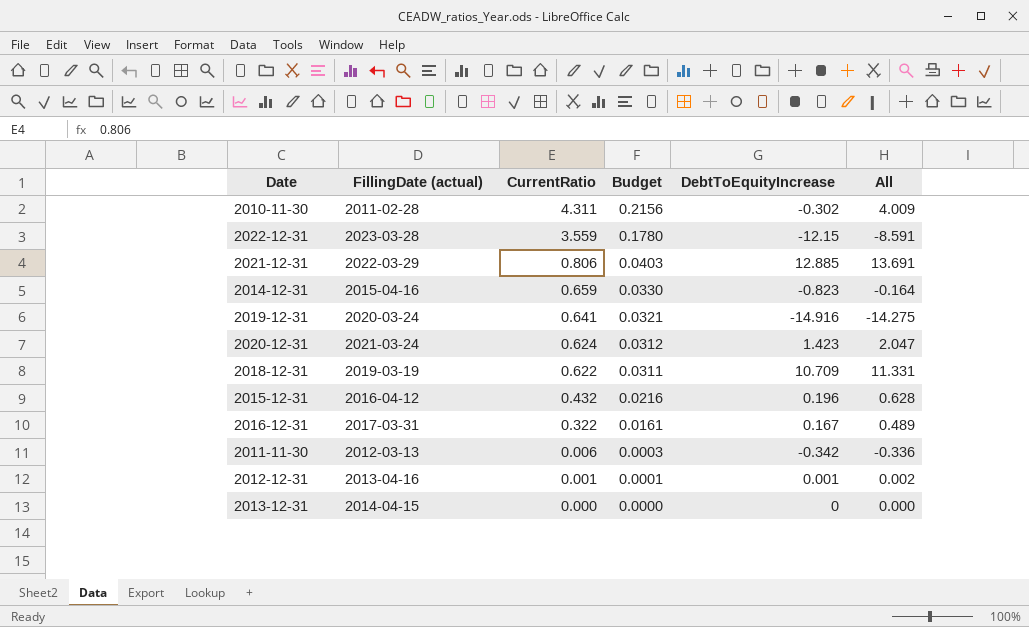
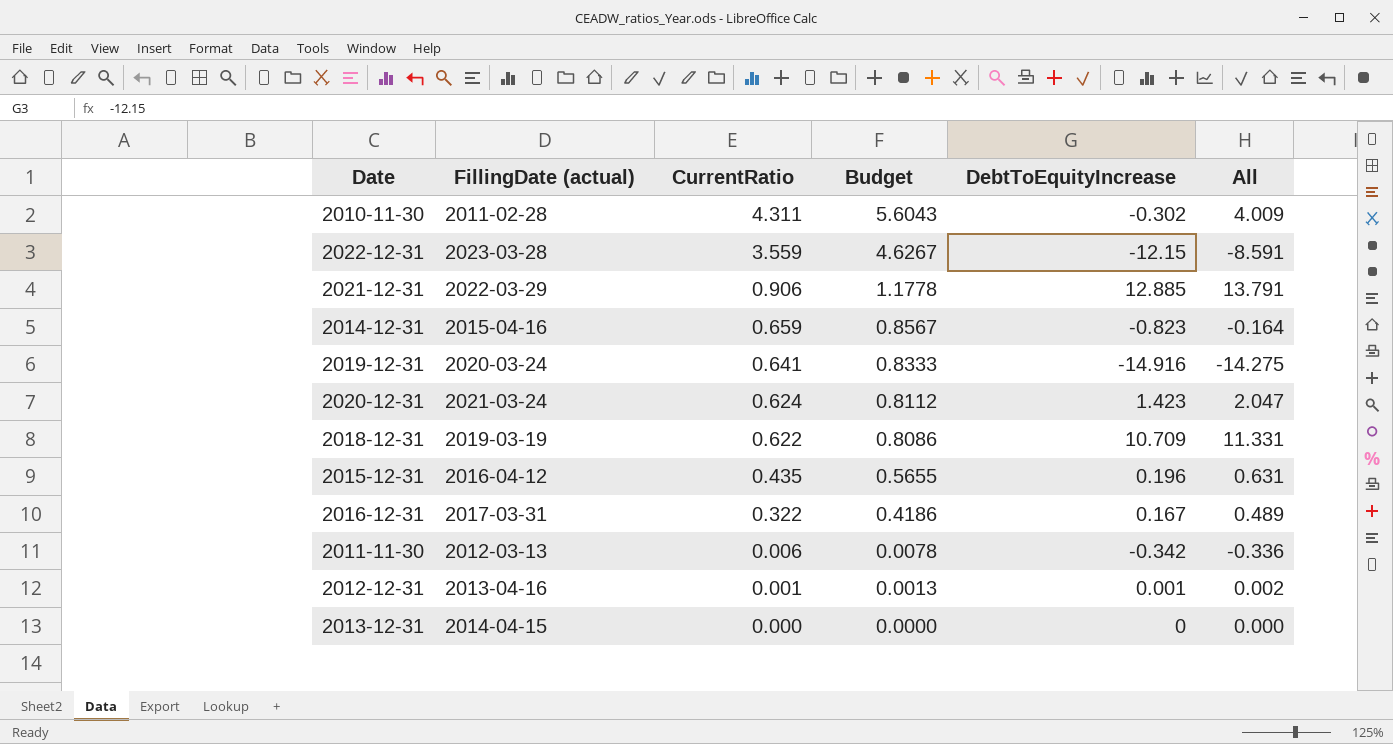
column Budget | formula: [CurrentRatio] * 0.05 -> [CurrentRatio] * 1.3
2021-12-31 | CurrentRatio: 0.806 -> 0.906
2021-12-31 | All: 13.691 -> 13.791
2015-12-31 | CurrentRatio: 0.432 -> 0.435
2015-12-31 | All: 0.628 -> 0.631

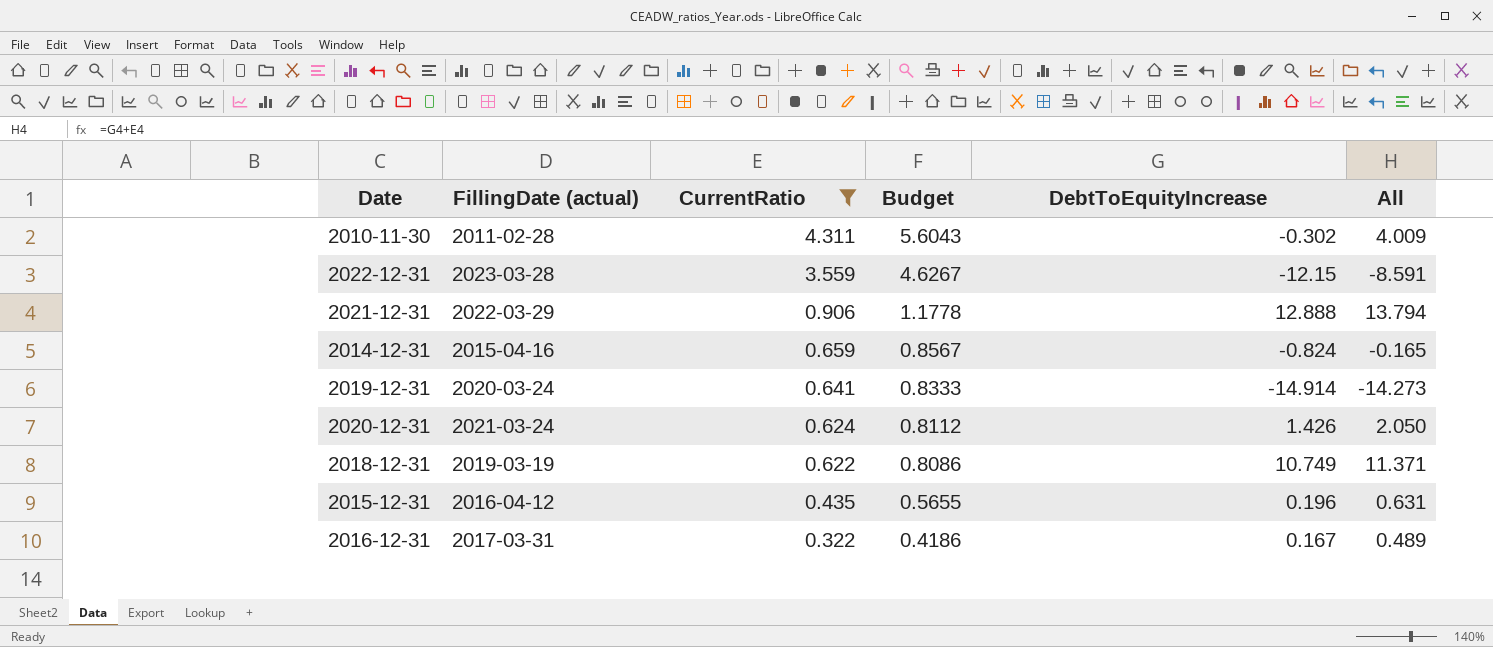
filter: none -> CurrentRatio >= 0.322
2021-12-31 | DebtToEquityIncrease: 12.885 -> 12.888
2021-12-31 | All: 13.791 -> 13.794
2014-12-31 | DebtToEquityIncrease: -0.823 -> -0.824
2014-12-31 | All: -0.164 -> -0.165
2019-12-31 | DebtToEquityIncrease: -14.916 -> -14.914
2019-12-31 | All: -14.275 -> -14.273
2020-12-31 | DebtToEquityIncrease: 1.423 -> 1.426
2020-12-31 | All: 2.047 -> 2.050
2018-12-31 | DebtToEquityIncrease: 10.709 -> 10.749
2018-12-31 | All: 11.331 -> 11.371

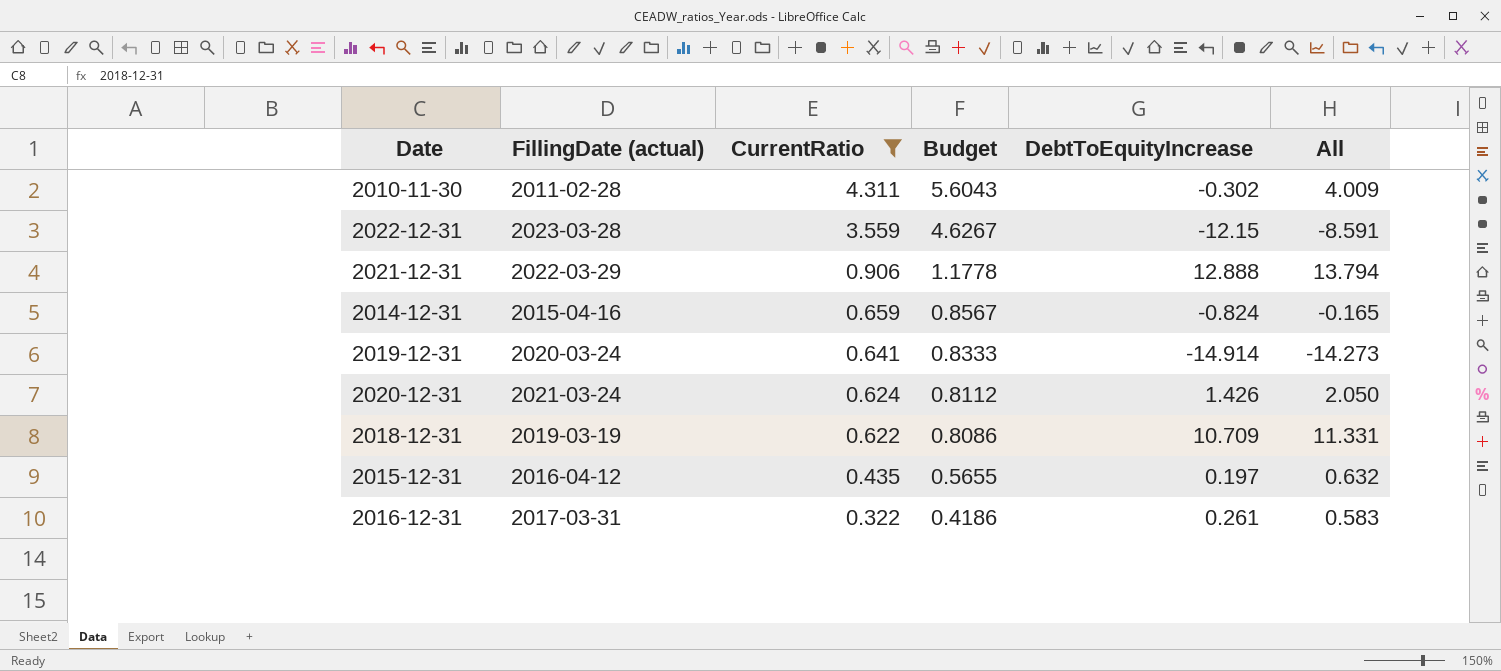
2018-12-31 | DebtToEquityIncrease: 10.749 -> 10.709
2018-12-31 | All: 11.371 -> 11.331
2015-12-31 | DebtToEquityIncrease: 0.196 -> 0.197
2015-12-31 | All: 0.631 -> 0.632
2016-12-31 | DebtToEquityIncrease: 0.167 -> 0.261
2016-12-31 | All: 0.489 -> 0.583

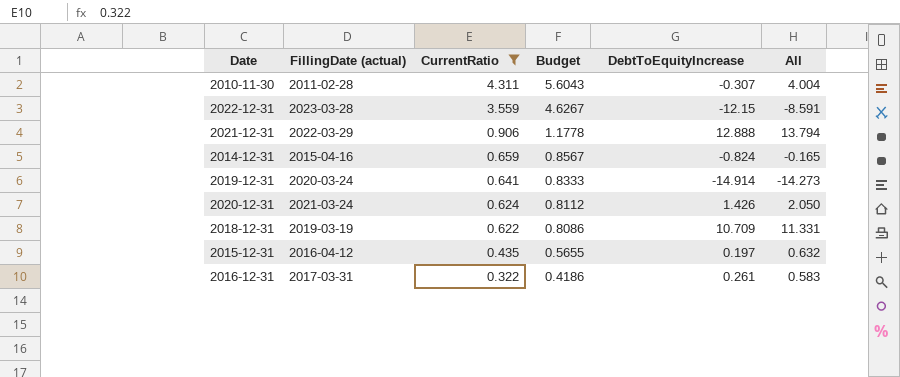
2010-11-30 | DebtToEquityIncrease: -0.302 -> -0.307
2010-11-30 | All: 4.009 -> 4.004

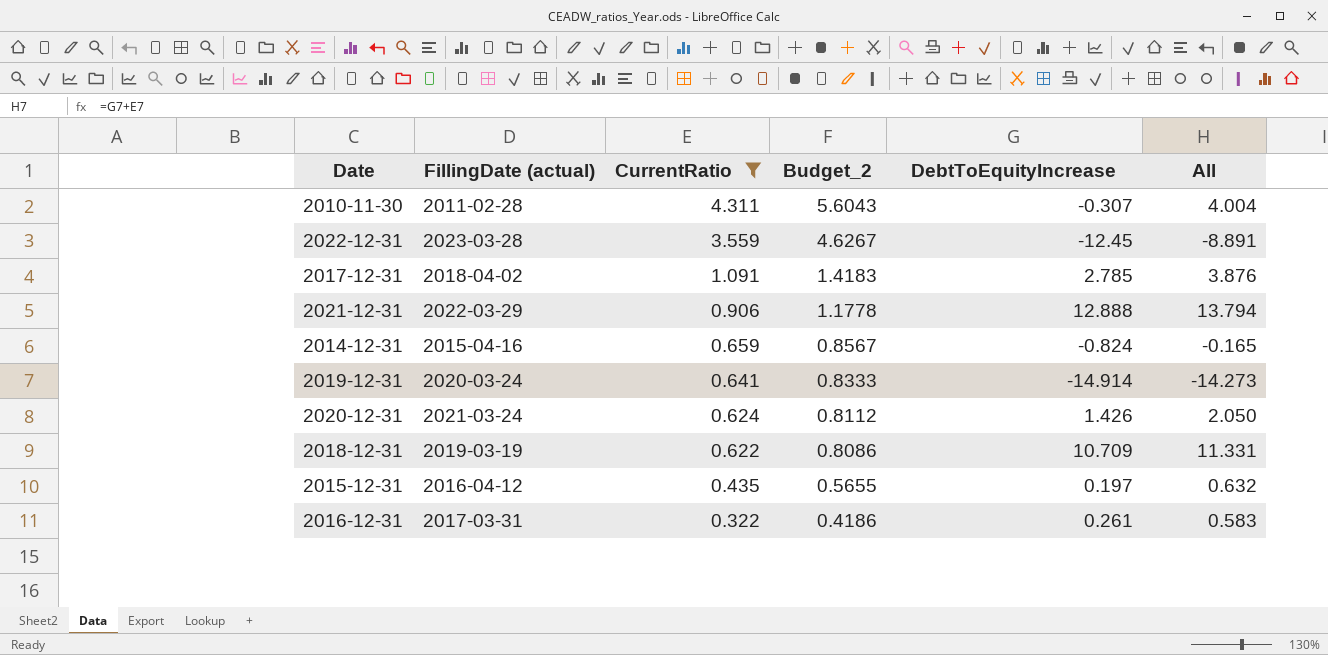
column name: Budget -> Budget_2
2022-12-31 | DebtToEquityIncrease: -12.15 -> -12.45
2022-12-31 | All: -8.591 -> -8.891
row 2017-12-31: none -> 2018-04-02 | 1.091 | 1.4183 | 2.785 | 3.876

